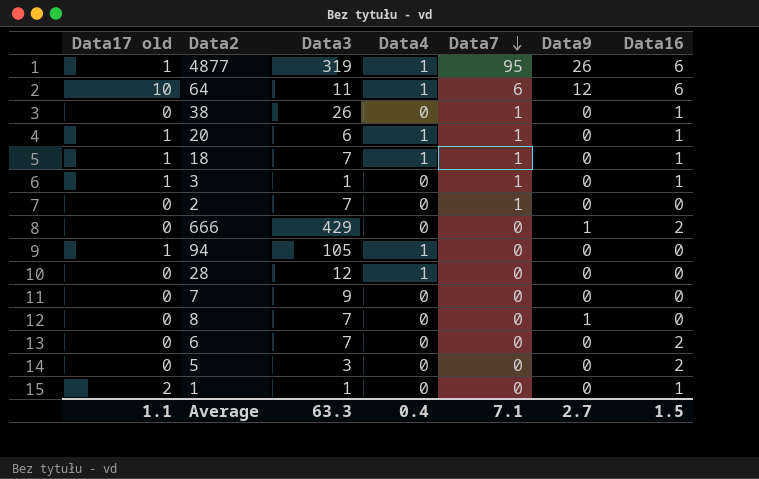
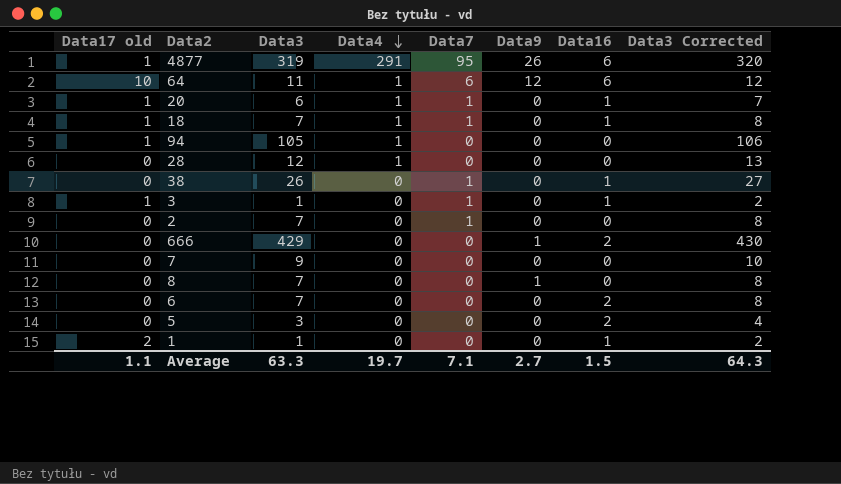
row order: Data7 descending -> Data4 descending
column Data3 Corrected | formula: none -> [Data3] + 1
4877 | Data4: 1 -> 291
Average | Data4: 0.4 -> 19.7

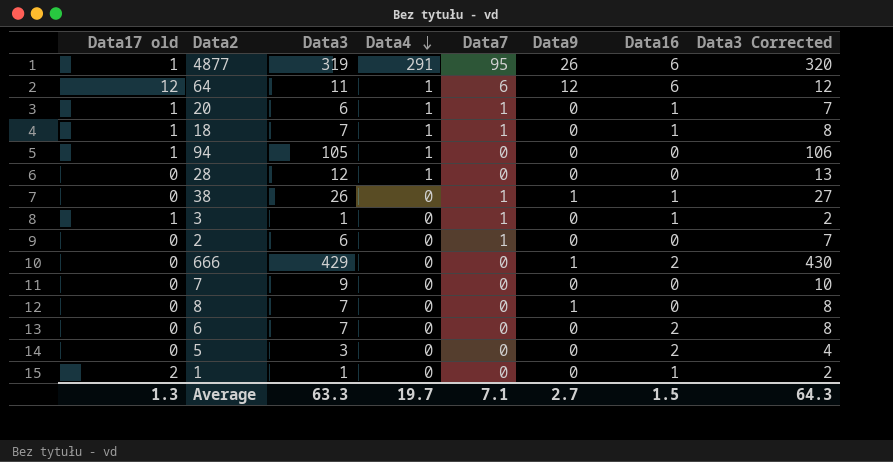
64 | Data17 old: 10 -> 12
38 | Data9: 0 -> 1
2 | Data3: 7 -> 6
2 | Data3 Corrected: 8 -> 7
Average | Data17 old: 1.1 -> 1.3

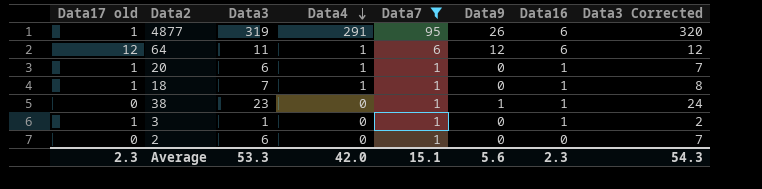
filter: none -> Data7 != 0
38 | Data3: 26 -> 23
38 | Data3 Corrected: 27 -> 24
Average | Data17 old: 1.3 -> 2.3
Average | Data3: 63.3 -> 53.3
Average | Data4: 19.7 -> 42.0
Average | Data7: 7.1 -> 15.1
Average | Data9: 2.7 -> 5.6
Average | Data16: 1.5 -> 2.3
Average | Data3 Corrected: 64.3 -> 54.3

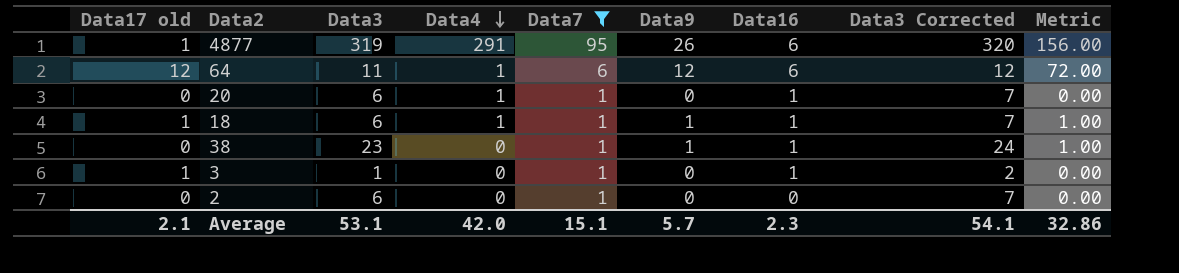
column Metric | formula: none -> [Data9] * [Data16]
20 | Data17 old: 1 -> 0
18 | Data3: 7 -> 6
18 | Data9: 0 -> 1
18 | Data3 Corrected: 8 -> 7
Average | Data17 old: 2.3 -> 2.1
Average | Data3: 53.3 -> 53.1
Average | Data9: 5.6 -> 5.7
Average | Data3 Corrected: 54.3 -> 54.1

